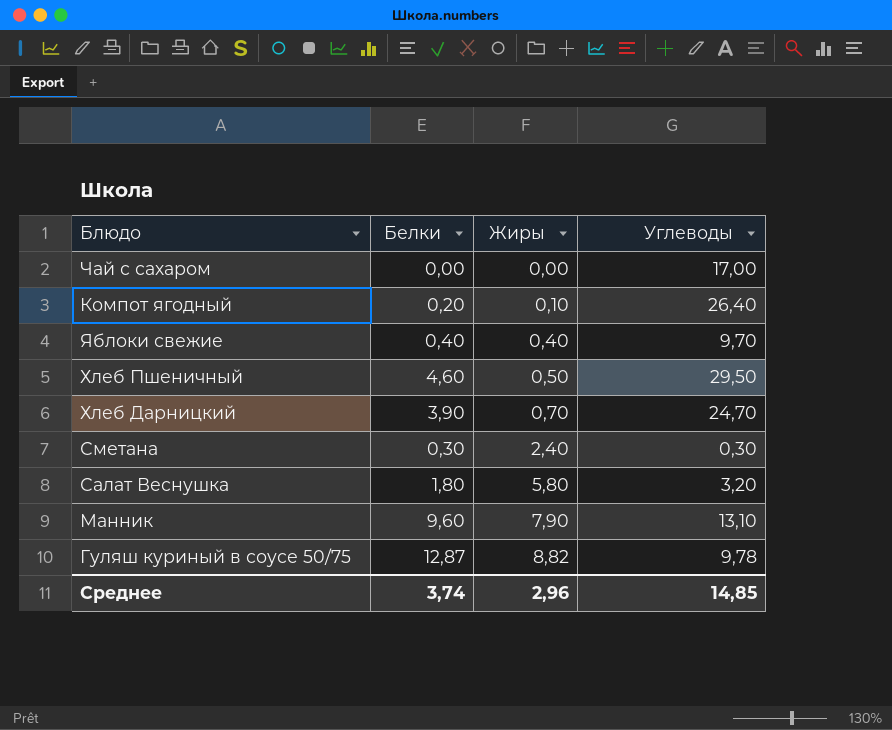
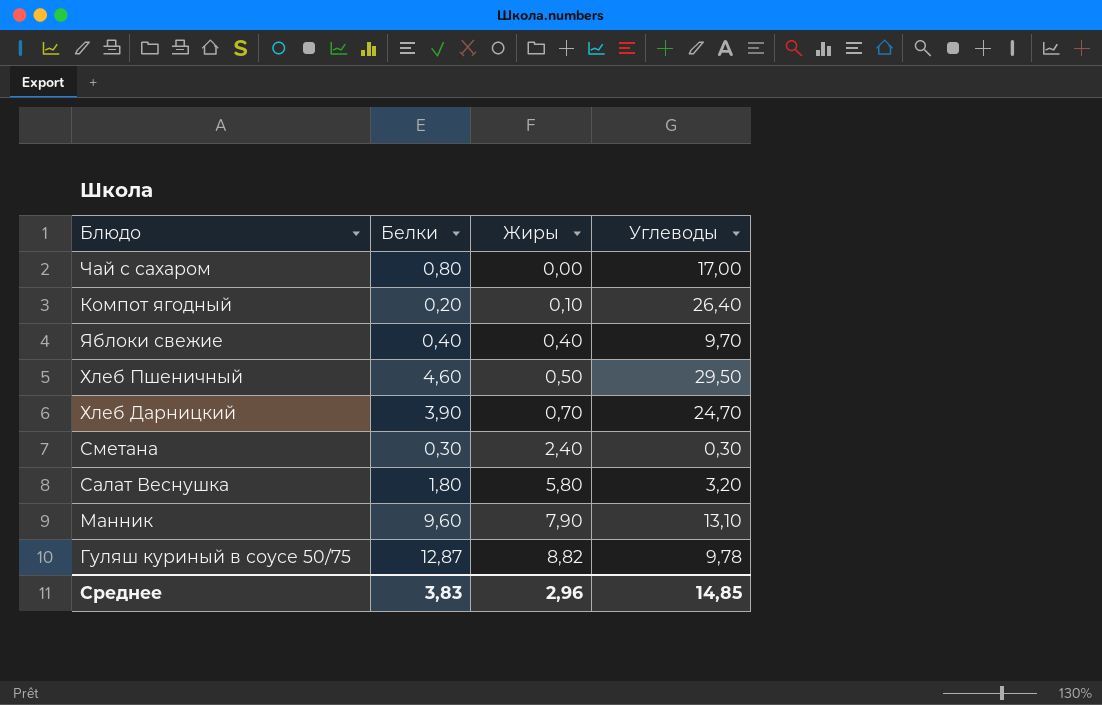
Чай с сахаром | Белки: 0,00 -> 0,80
Среднее | Белки: 3,74 -> 3,83

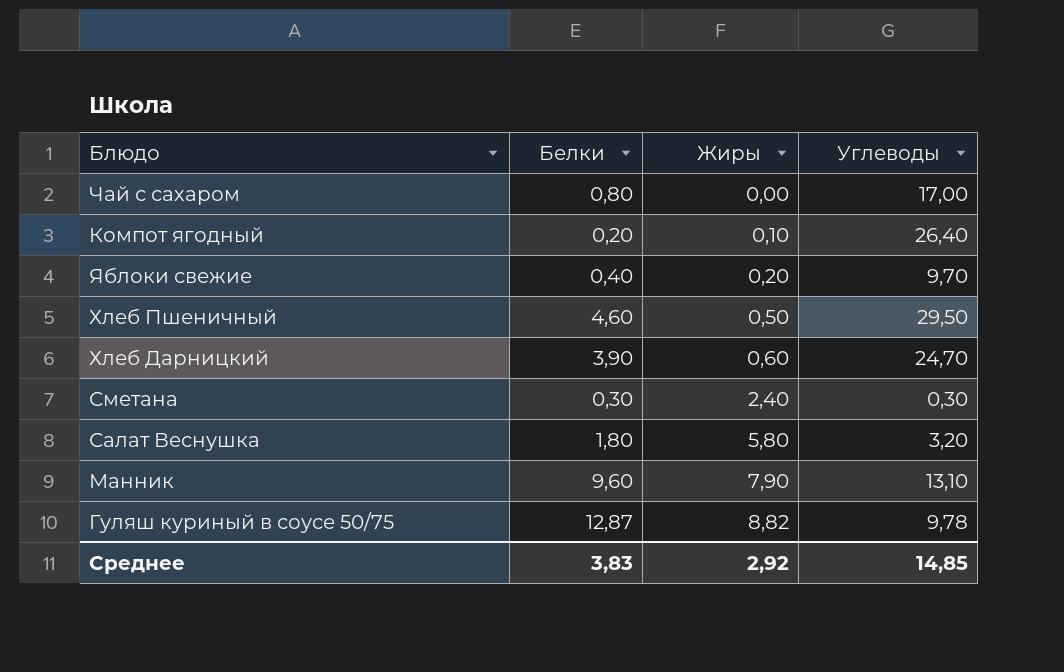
Яблоки свежие | Жиры: 0,40 -> 0,20
Хлеб Дарницкий | Жиры: 0,70 -> 0,60
Среднее | Жиры: 2,96 -> 2,92

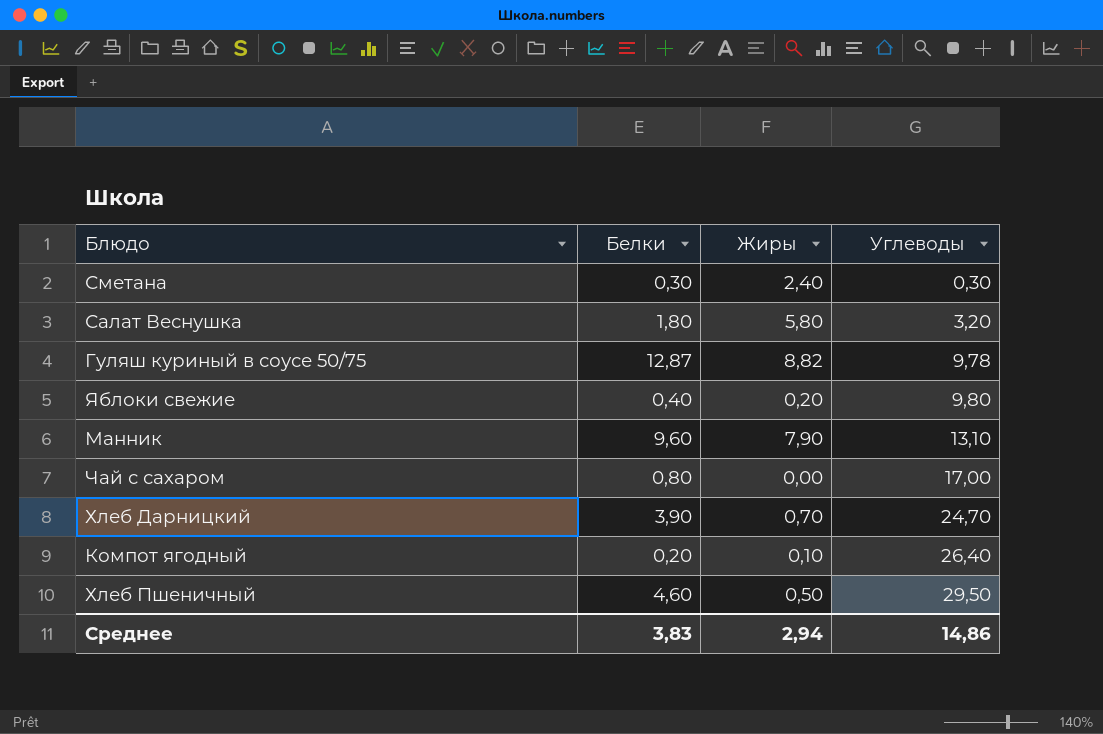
row order: Жиры ascending -> Углеводы ascending
Яблоки свежие | Углеводы: 9,70 -> 9,80
Хлеб Дарницкий | Жиры: 0,60 -> 0,70
Среднее | Жиры: 2,92 -> 2,94
Среднее | Углеводы: 14,85 -> 14,86

